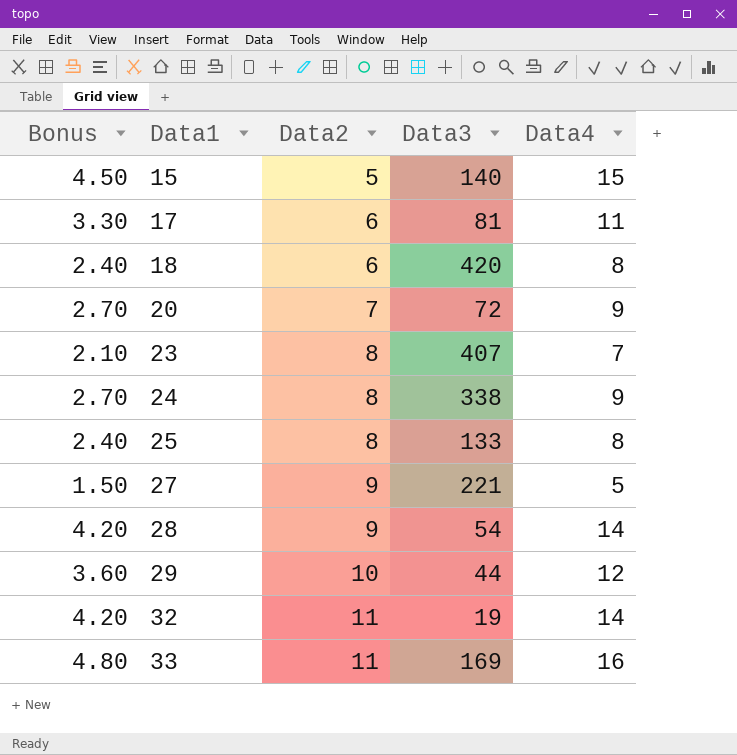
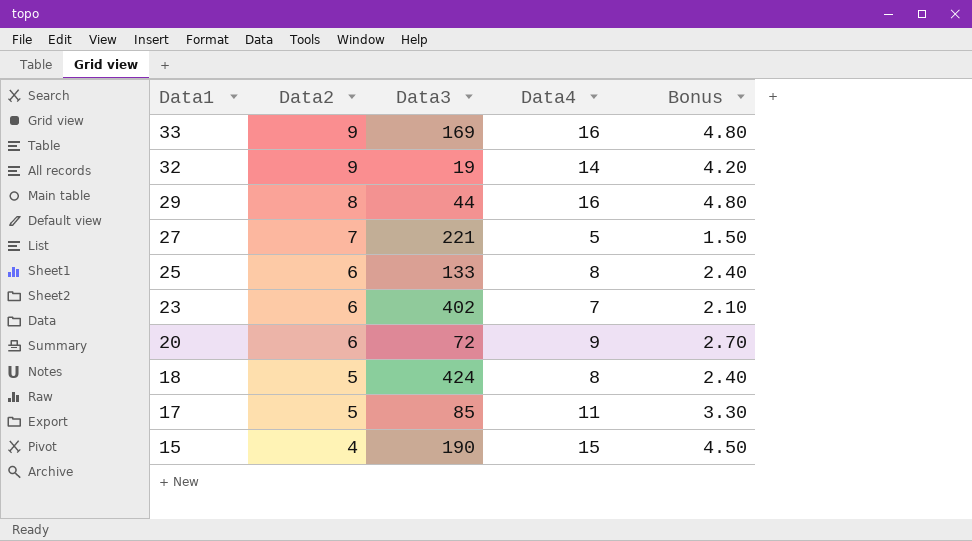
row order: Data1 ascending -> Data1 descending
column Bonus | position: 1 -> 5
row 24: 2.70 | 8 | 338 | 9 -> none
row 28: 4.20 | 9 | 54 | 14 -> none
33 | Data2: 11 -> 9
32 | Data2: 11 -> 9
29 | Data2: 10 -> 8
29 | Data4: 12 -> 16
29 | Bonus: 3.60 -> 4.80
27 | Data2: 9 -> 7
25 | Data2: 8 -> 6
23 | Data2: 8 -> 6
23 | Data3: 407 -> 402
20 | Data2: 7 -> 6
18 | Data2: 6 -> 5
18 | Data3: 420 -> 424
17 | Data2: 6 -> 5
17 | Data3: 81 -> 85
15 | Data2: 5 -> 4
15 | Data3: 140 -> 190

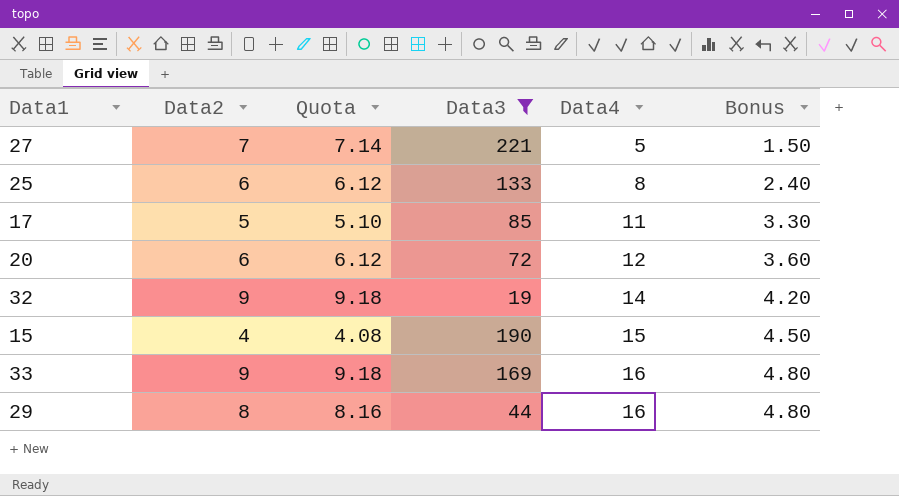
filter: none -> Data3 <= 221
row order: Data1 descending -> Data4 ascending
column Quota | formula: none -> [Data2] * 1.02
20 | Data4: 9 -> 12
20 | Bonus: 2.70 -> 3.60

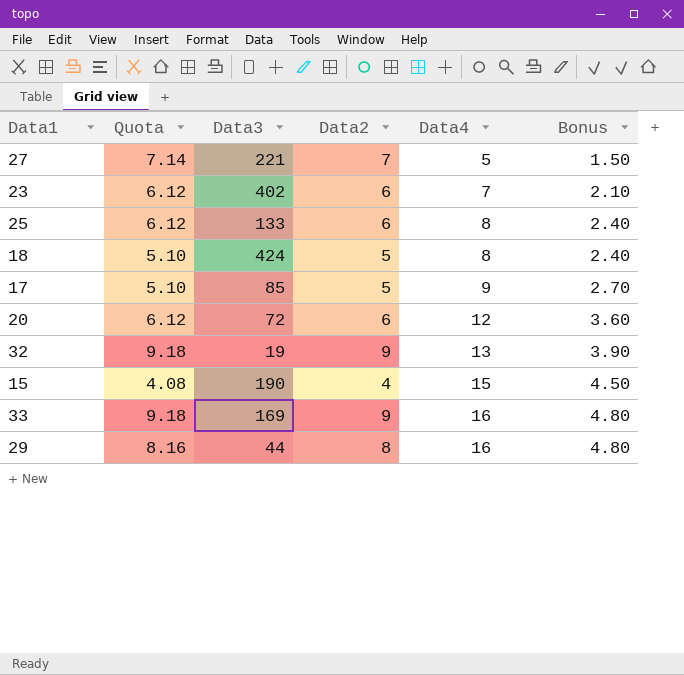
filter: Data3 <= 221 -> none
column Data2 | position: 2 -> 4
17 | Data4: 11 -> 9
17 | Bonus: 3.30 -> 2.70
32 | Data4: 14 -> 13
32 | Bonus: 4.20 -> 3.90

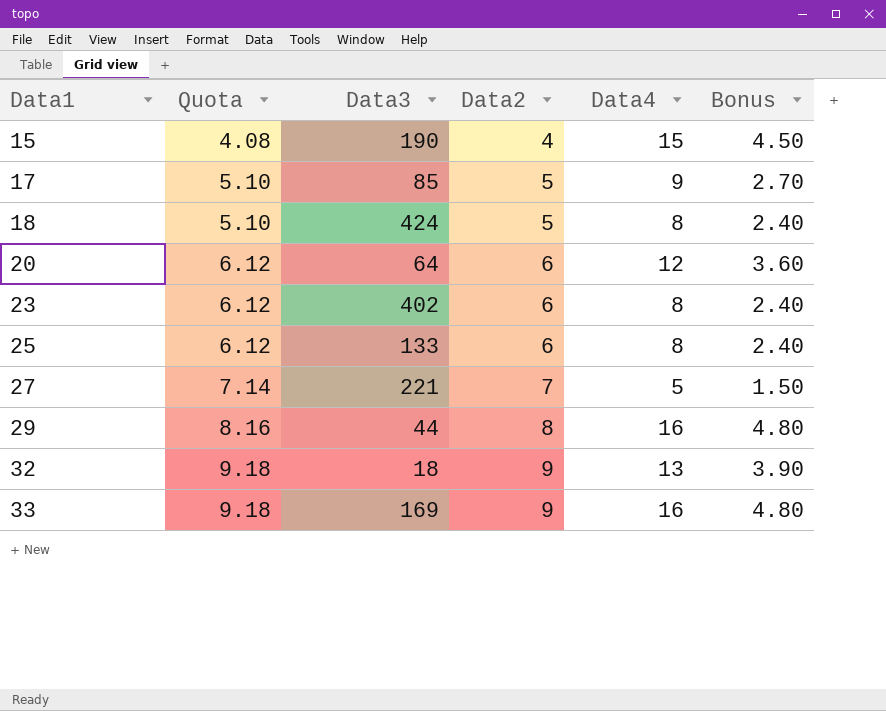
row order: Data4 ascending -> Data1 ascending
20 | Data3: 72 -> 64
23 | Data4: 7 -> 8
23 | Bonus: 2.10 -> 2.40
32 | Data3: 19 -> 18

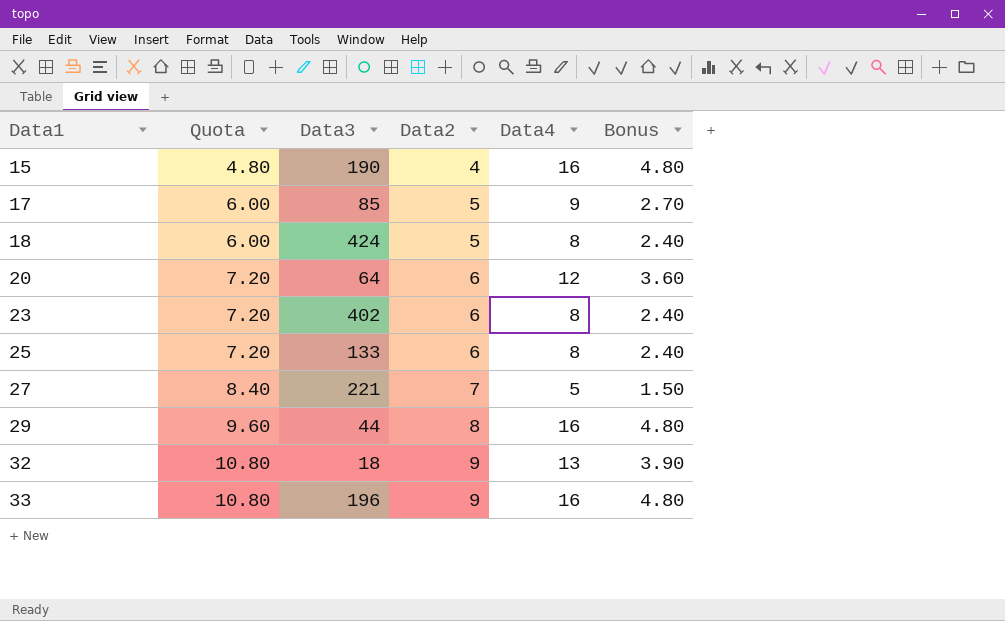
column Quota | formula: [Data2] * 1.02 -> [Data2] * 1.2
15 | Data4: 15 -> 16
15 | Bonus: 4.50 -> 4.80
33 | Data3: 169 -> 196

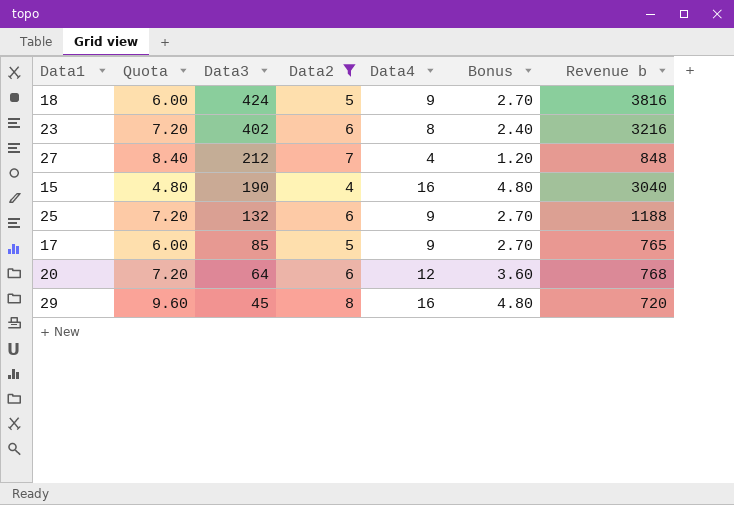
filter: none -> Data2 != 9
row order: Data1 ascending -> Data3 descending
column Revenue b | formula: none -> [Data3] * [Data4]
18 | Data4: 8 -> 9
18 | Bonus: 2.40 -> 2.70
27 | Data3: 221 -> 212
27 | Data4: 5 -> 4
27 | Bonus: 1.50 -> 1.20
25 | Data3: 133 -> 132
25 | Data4: 8 -> 9
25 | Bonus: 2.40 -> 2.70
29 | Data3: 44 -> 45

